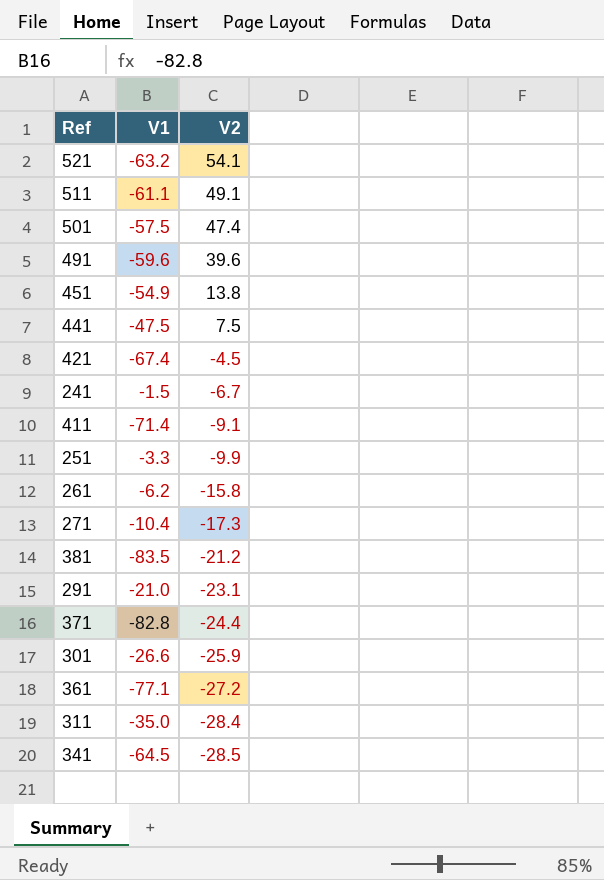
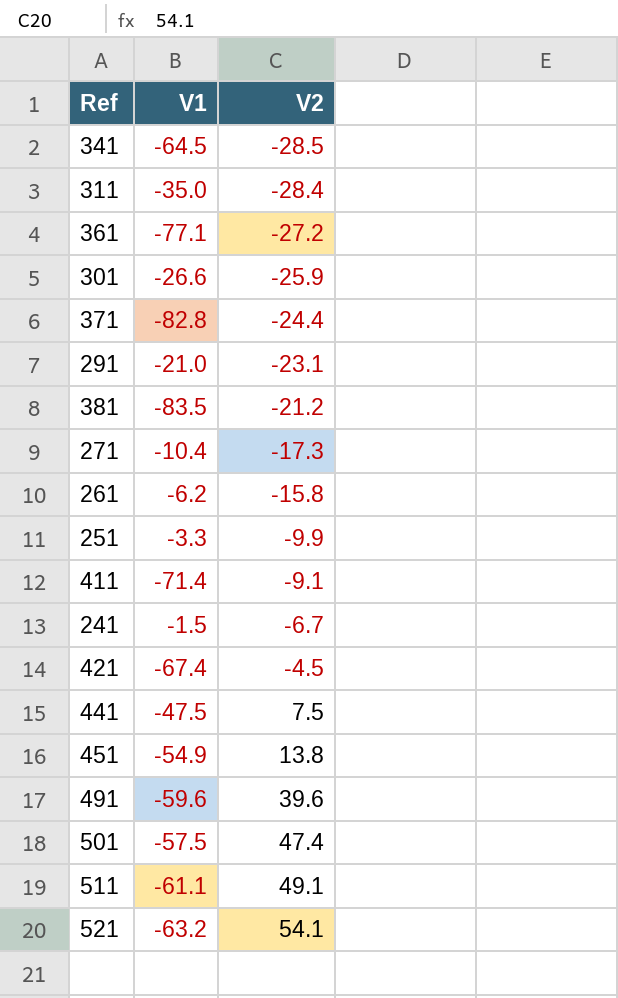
row order: V2 descending -> V2 ascending

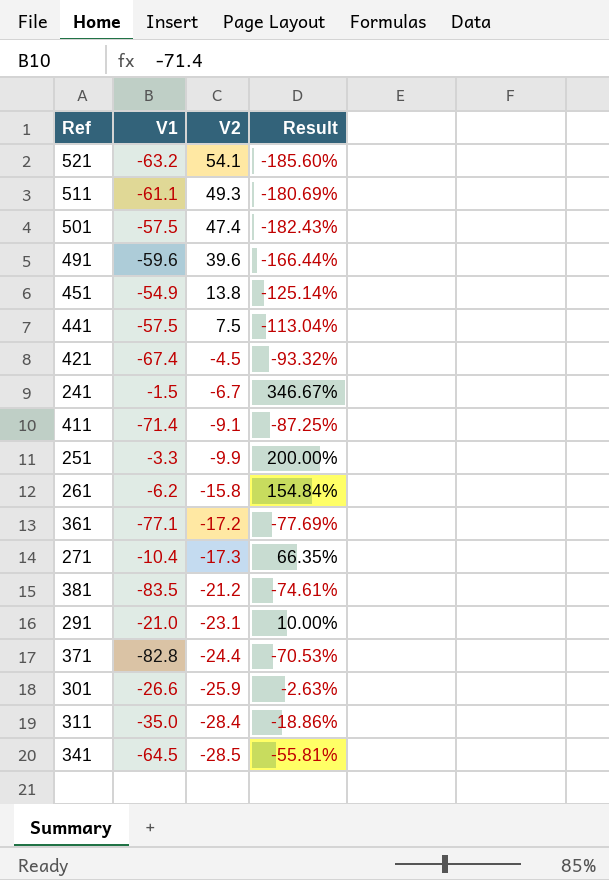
row order: V2 ascending -> V2 descending
column Result | formula: none -> ([V2] - [V1]) / [V1]
511 | V2: 49.1 -> 49.3
441 | V1: -47.5 -> -57.5
361 | V2: -27.2 -> -17.2

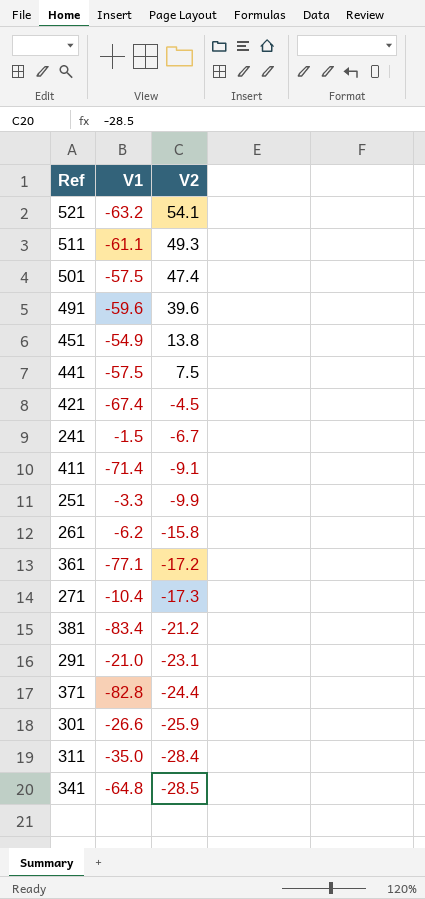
column Result | formula: ([V2] - [V1]) / [V1] -> none
381 | V1: -83.5 -> -83.4
341 | V1: -64.5 -> -64.8

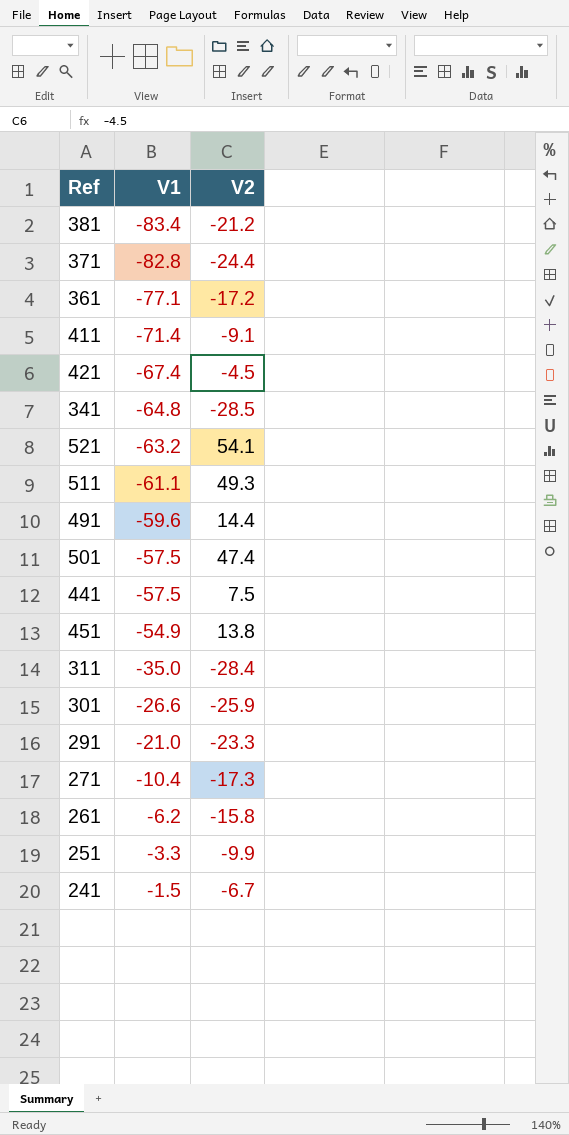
row order: V2 descending -> V1 ascending
491 | V2: 39.6 -> 14.4
291 | V2: -23.1 -> -23.3

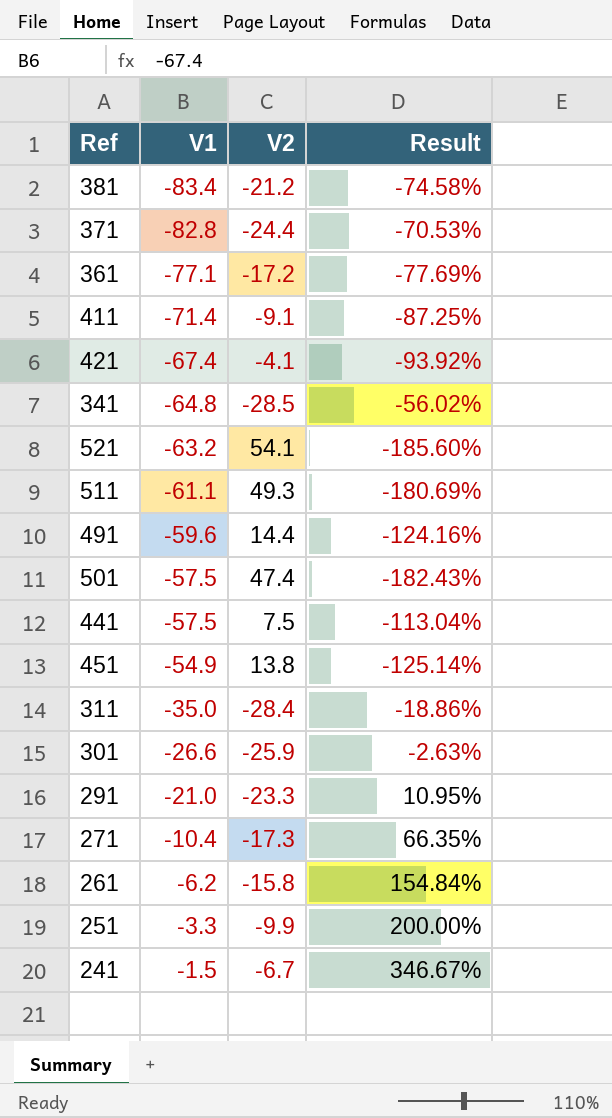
column Result | formula: none -> ([V2] - [V1]) / [V1]
421 | V2: -4.5 -> -4.1

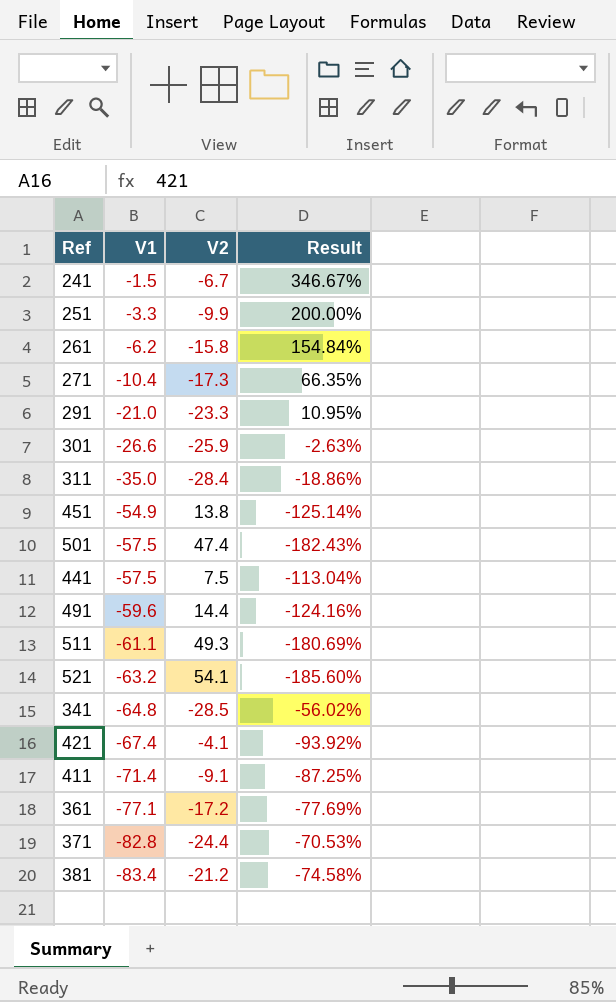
row order: V1 ascending -> V1 descending

